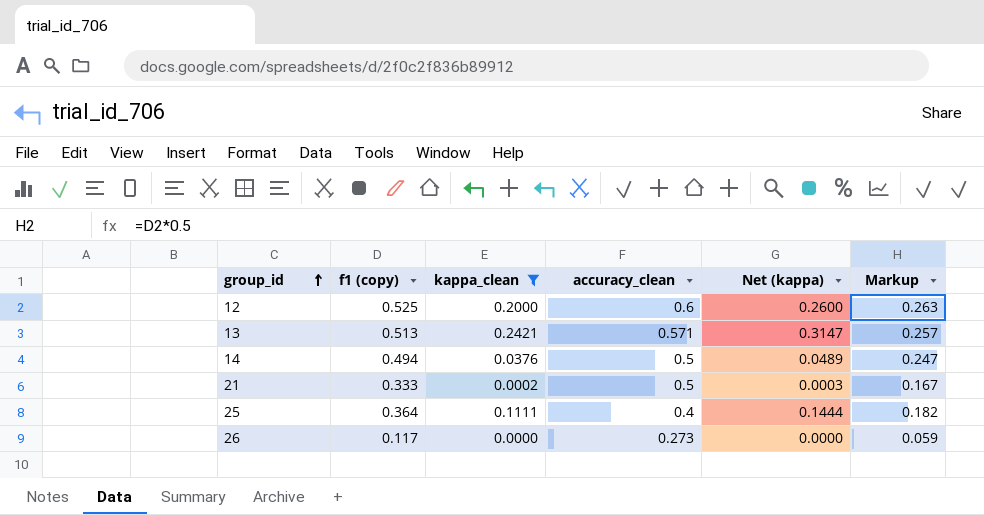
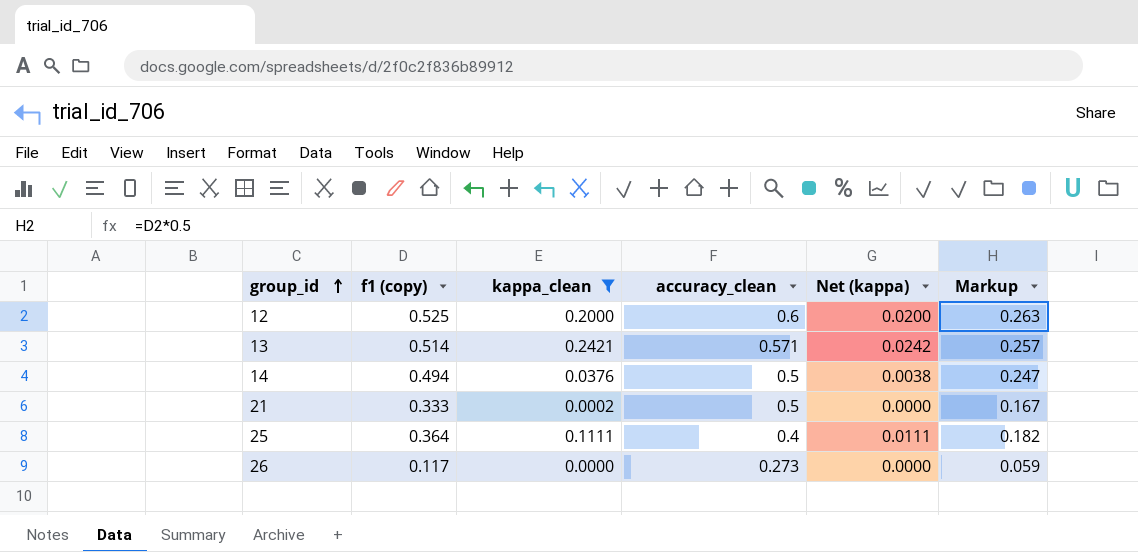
column Net (kappa) | formula: [kappa_clean] * 1.3 -> [kappa_clean] * 0.1
13 | f1 (copy): 0.513 -> 0.514

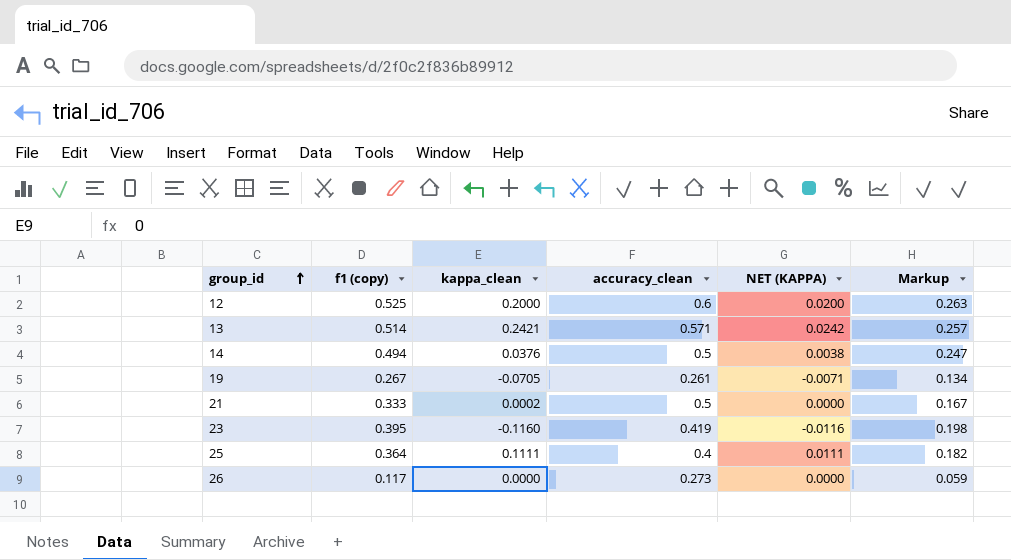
filter: kappa_clean >= 0.0000 -> none
column name: Net (kappa) -> NET (KAPPA)

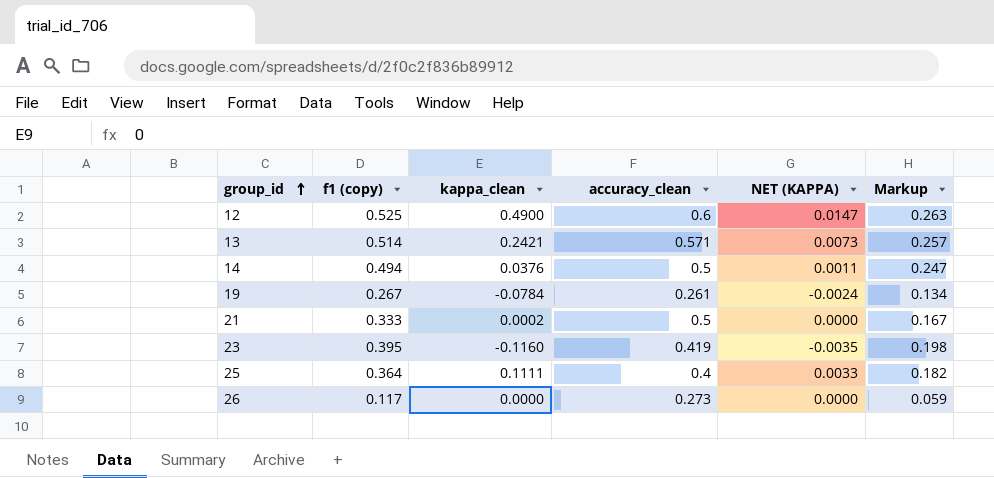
column NET (KAPPA) | formula: [kappa_clean] * 0.1 -> [kappa_clean] * 0.03
12 | kappa_clean: 0.2000 -> 0.4900
19 | kappa_clean: -0.0705 -> -0.0784

